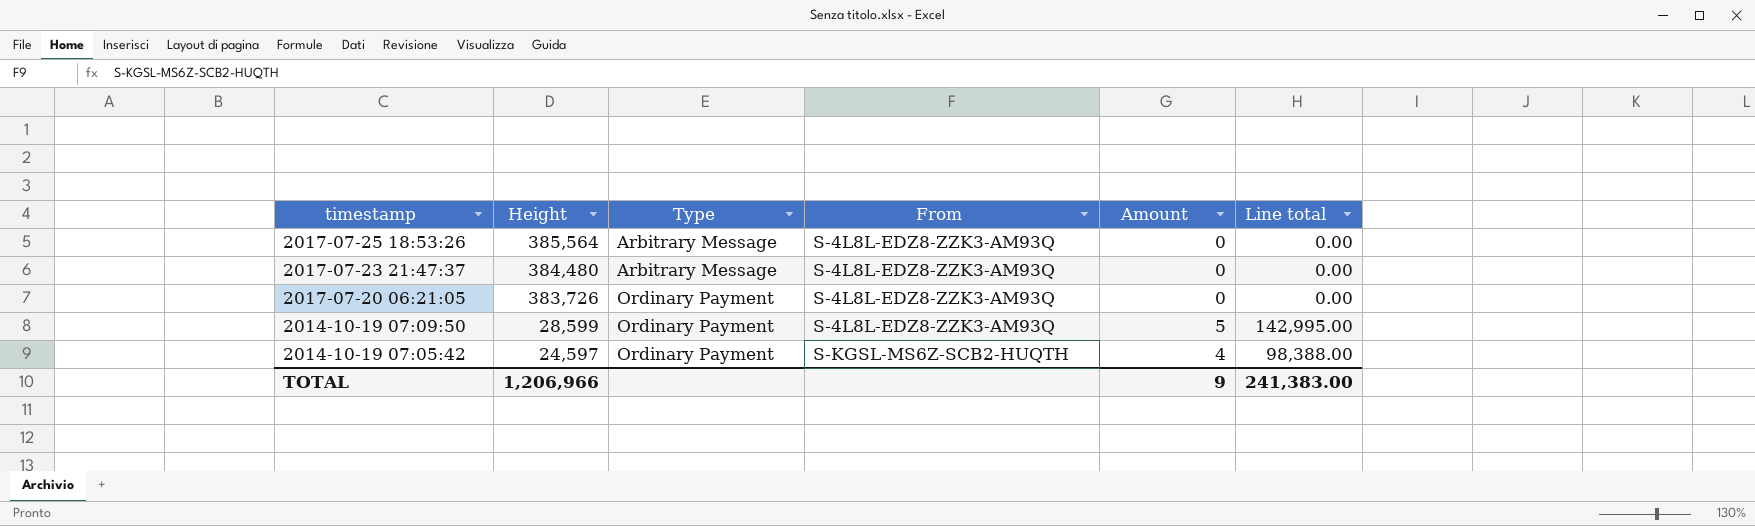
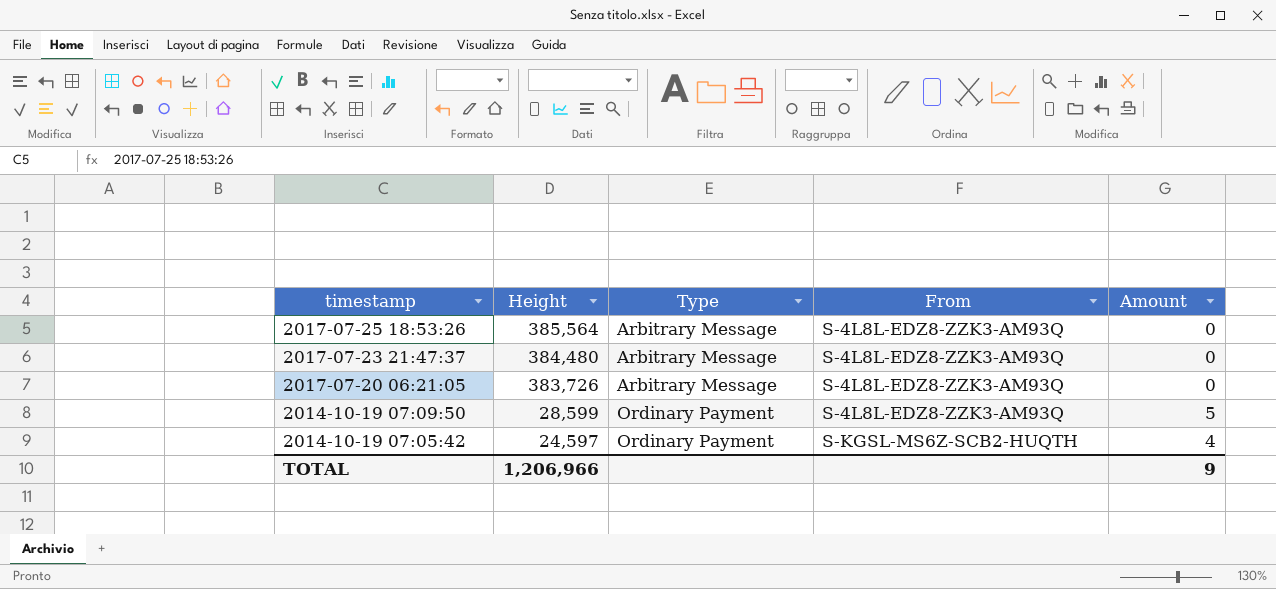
column Line total | formula: [Height] * [Amount] -> none
2017-07-20 06:21:05 | Type: Ordinary Payment -> Arbitrary Message

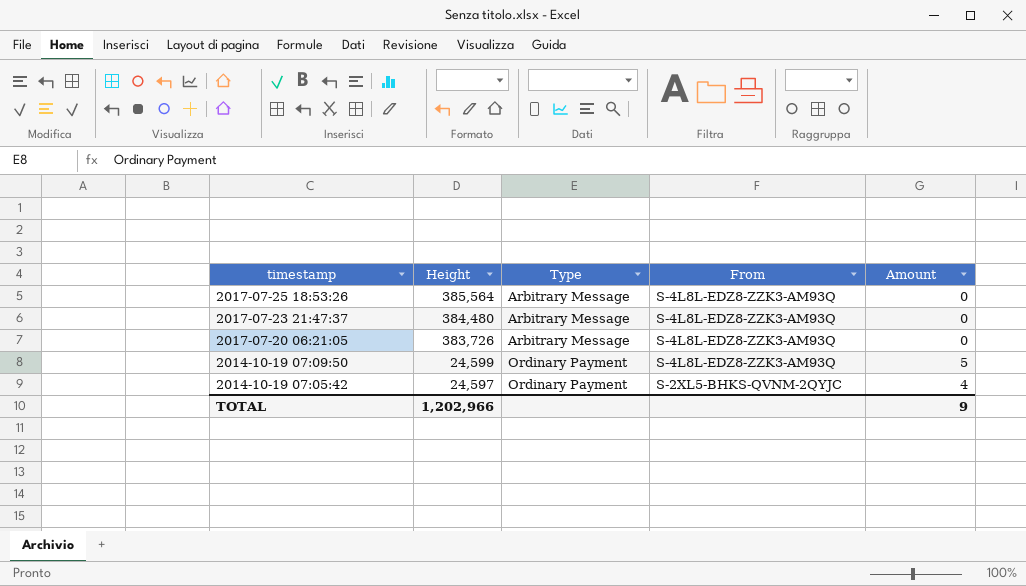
2014-10-19 07:09:50 | Height: 28,599 -> 24,599
2014-10-19 07:05:42 | From: S-KGSL-MS6Z-SCB2-HUQTH -> S-2XL5-BHKS-QVNM-2QYJC
TOTAL | Height: 1,206,966 -> 1,202,966

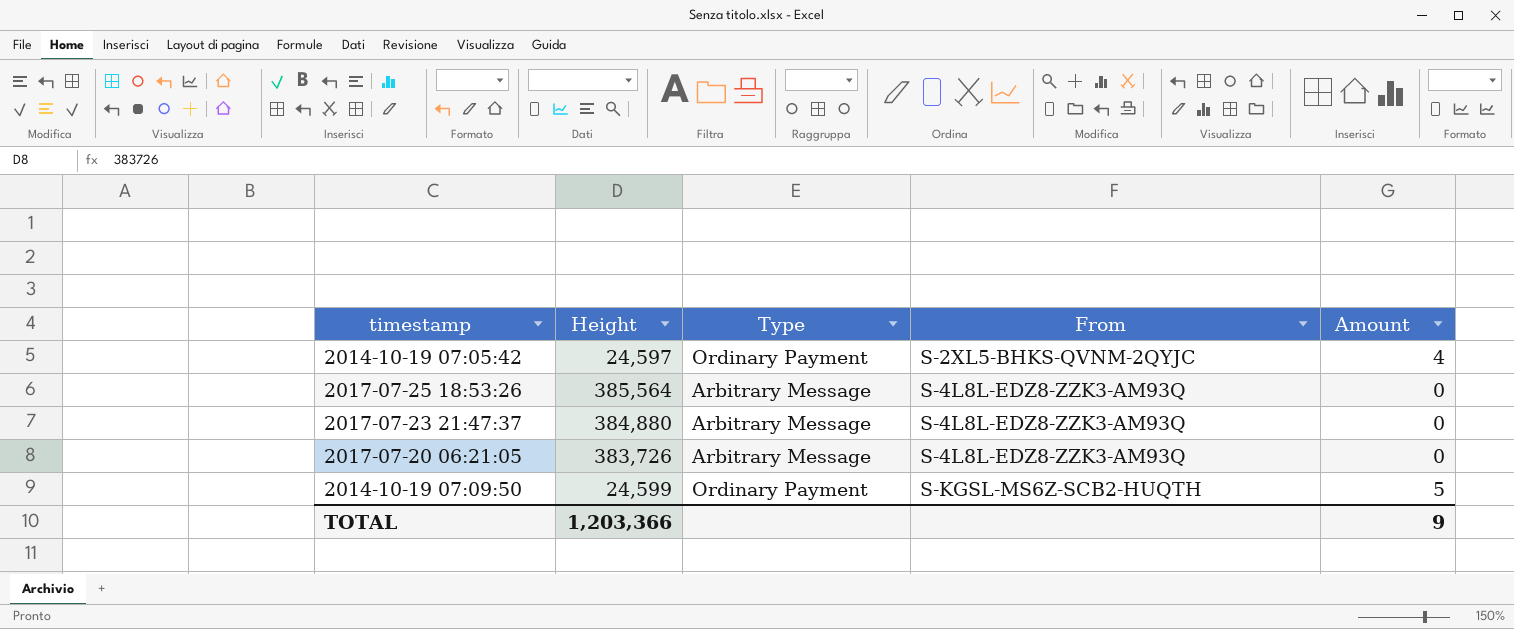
row order: timestamp descending -> From ascending
2017-07-23 21:47:37 | Height: 384,480 -> 384,880
2014-10-19 07:09:50 | From: S-4L8L-EDZ8-ZZK3-AM93Q -> S-KGSL-MS6Z-SCB2-HUQTH
TOTAL | Height: 1,202,966 -> 1,203,366

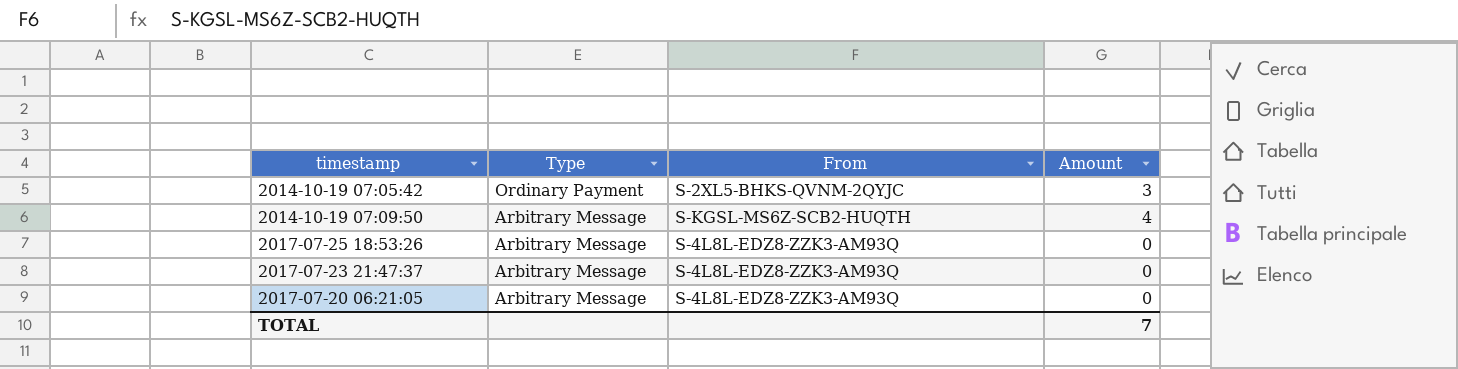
row order: From ascending -> Type descending
column Height | position: 2 -> none
2014-10-19 07:05:42 | Amount: 4 -> 3
2014-10-19 07:09:50 | Type: Ordinary Payment -> Arbitrary Message
2014-10-19 07:09:50 | Amount: 5 -> 4
TOTAL | Amount: 9 -> 7

